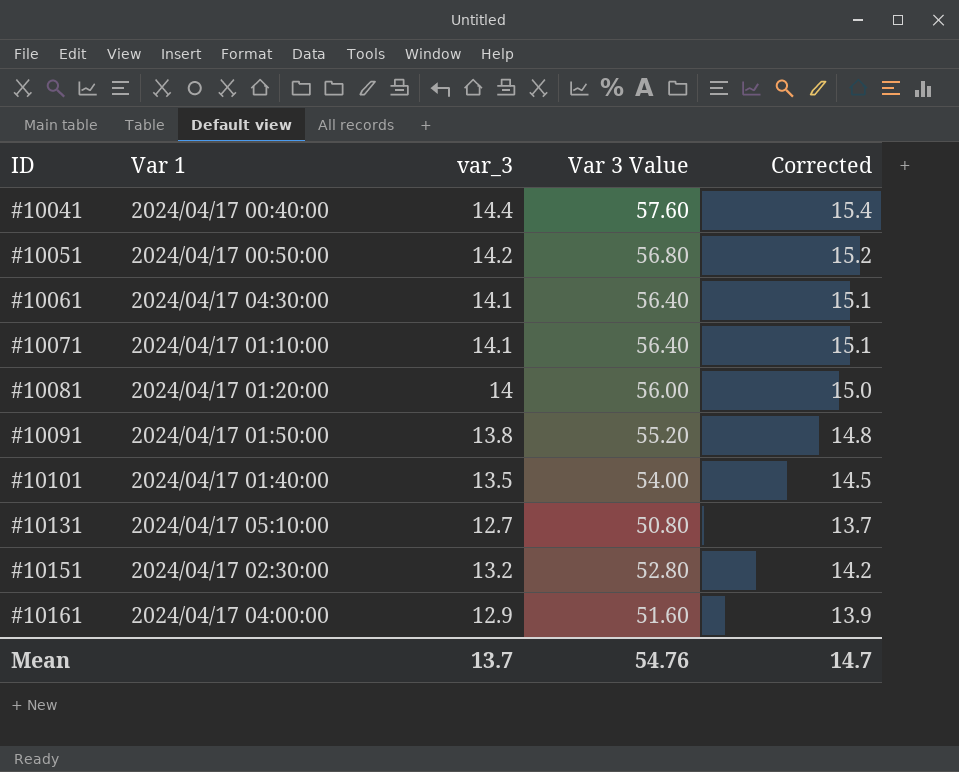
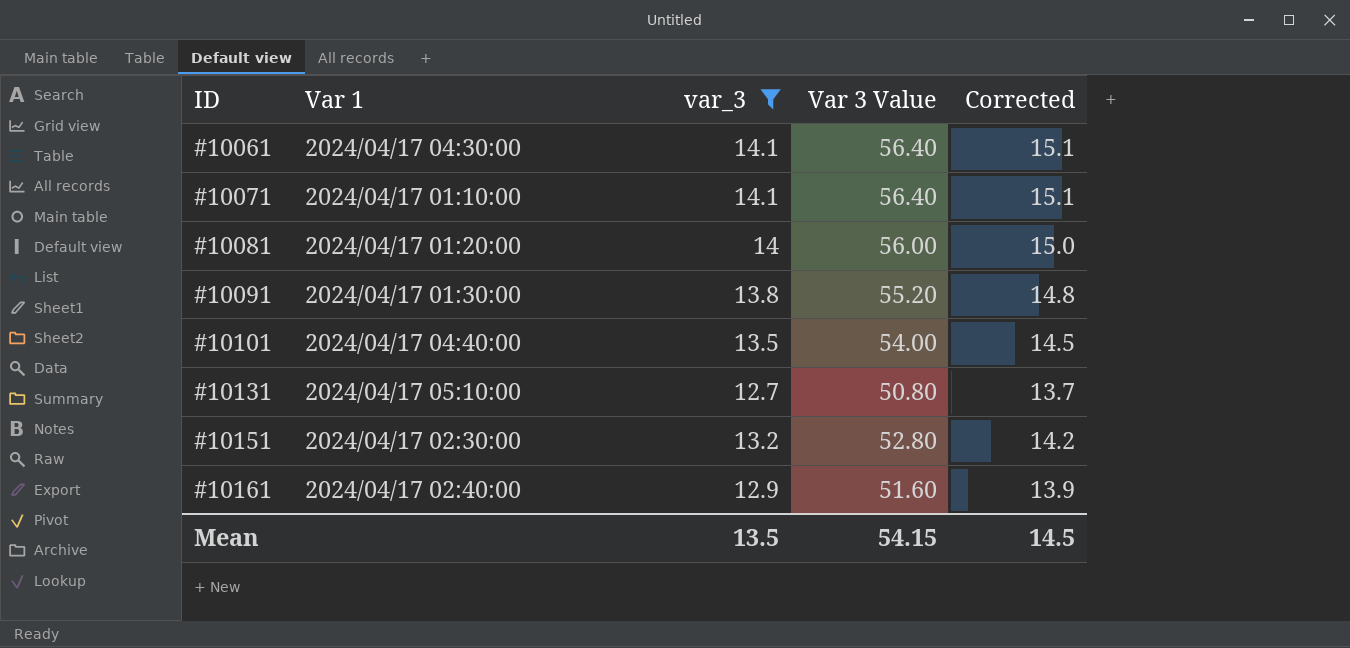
filter: none -> var_3 <= 14.1
#10091 | Var 1: 2024/04/17 01:50:00 -> 2024/04/17 01:30:00
#10101 | Var 1: 2024/04/17 01:40:00 -> 2024/04/17 04:40:00
#10161 | Var 1: 2024/04/17 04:00:00 -> 2024/04/17 02:40:00
Mean | var_3: 13.7 -> 13.5
Mean | Var 3 Value: 54.76 -> 54.15
Mean | Corrected: 14.7 -> 14.5

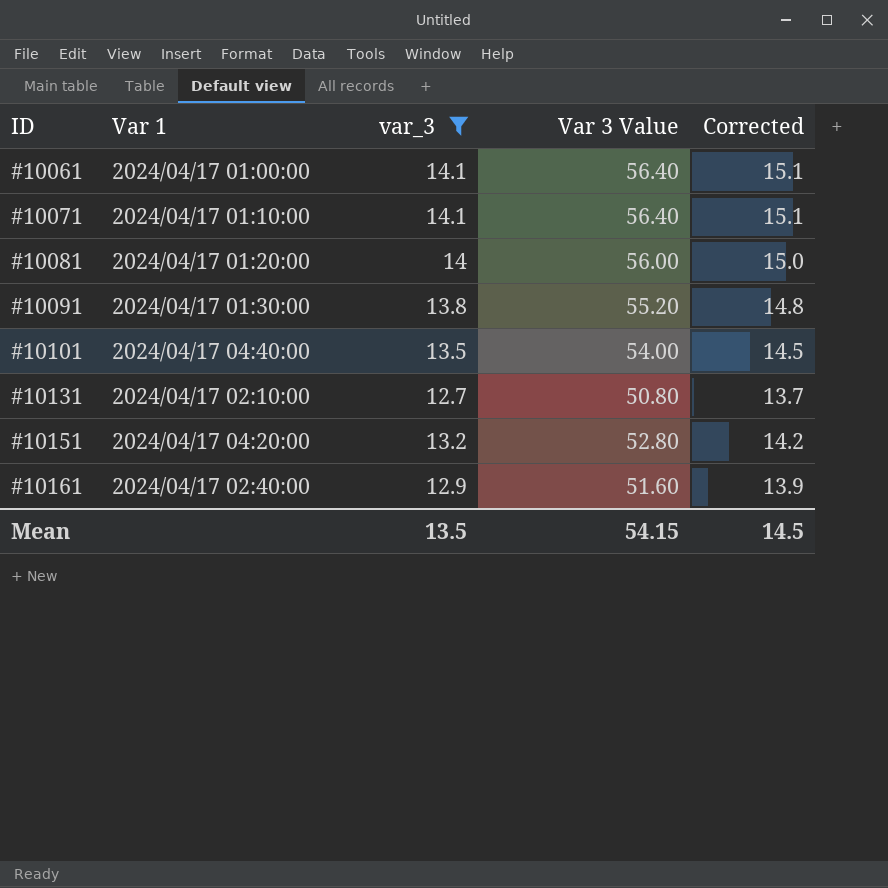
#10061 | Var 1: 2024/04/17 04:30:00 -> 2024/04/17 01:00:00
#10131 | Var 1: 2024/04/17 05:10:00 -> 2024/04/17 02:10:00
#10151 | Var 1: 2024/04/17 02:30:00 -> 2024/04/17 04:20:00

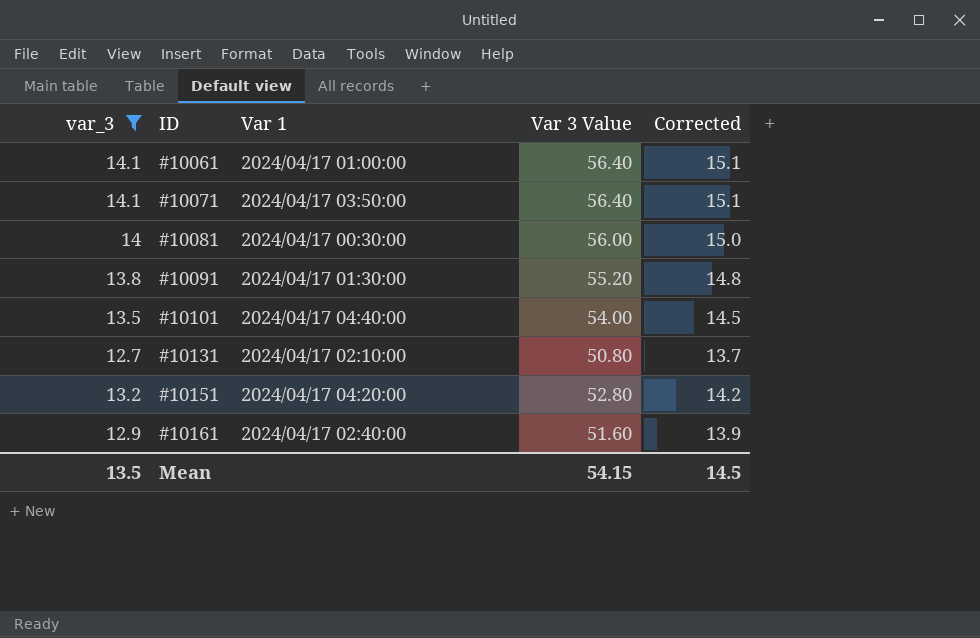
column var_3 | position: 3 -> 1
#10071 | Var 1: 2024/04/17 01:10:00 -> 2024/04/17 03:50:00
#10081 | Var 1: 2024/04/17 01:20:00 -> 2024/04/17 00:30:00

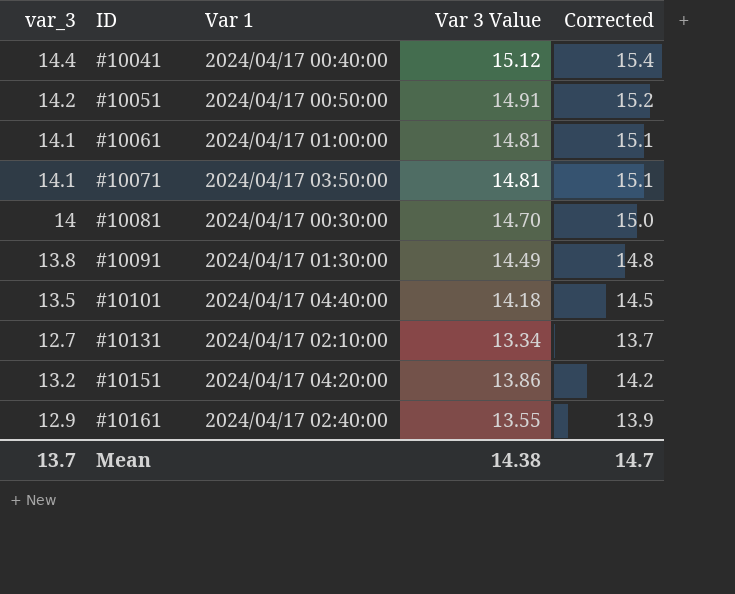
filter: var_3 <= 14.1 -> none
column Var 3 Value | formula: [var_3] * 4 -> [var_3] * 1.05
Mean | var_3: 13.5 -> 13.7
Mean | Var 3 Value: 54.15 -> 14.38
Mean | Corrected: 14.5 -> 14.7

